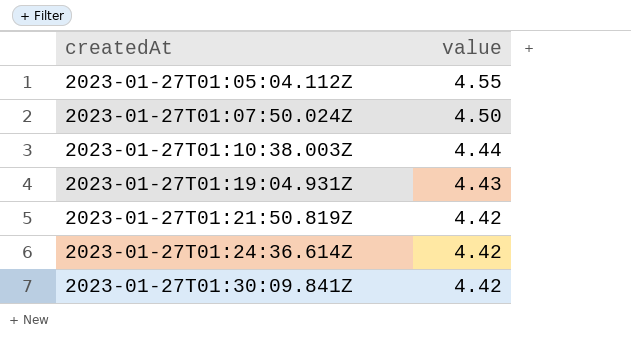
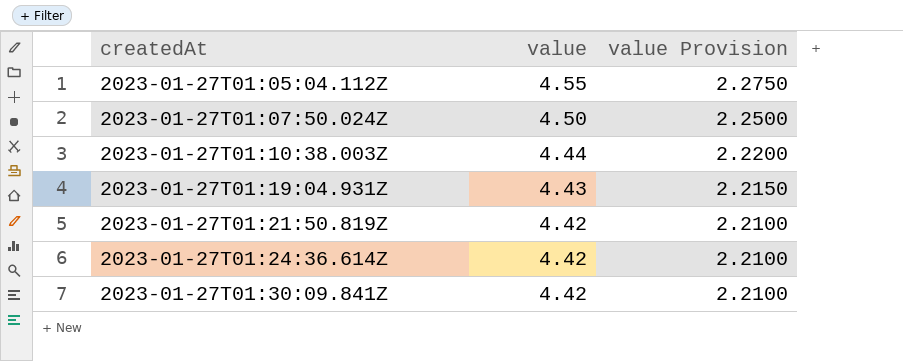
column value Provision | formula: none -> [value] * 0.5

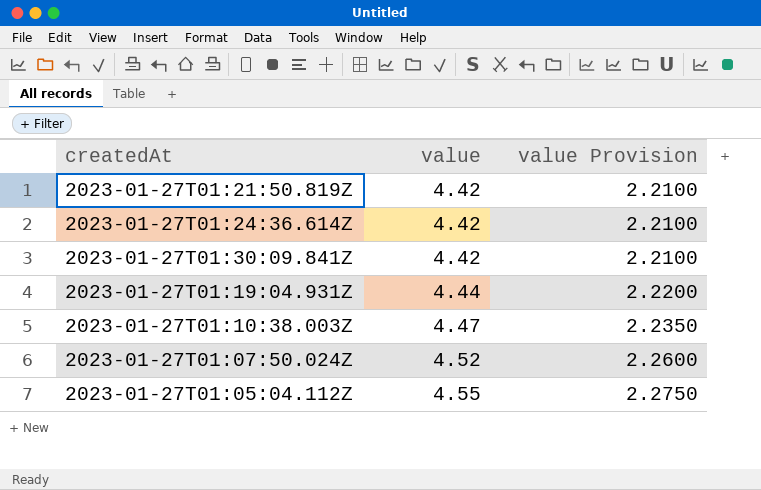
row order: createdAt ascending -> value ascending
2023-01-27T01:19:04.931Z | value: 4.43 -> 4.44
2023-01-27T01:19:04.931Z | value Provision: 2.2150 -> 2.2200
2023-01-27T01:10:38.003Z | value: 4.44 -> 4.47
2023-01-27T01:10:38.003Z | value Provision: 2.2200 -> 2.2350
2023-01-27T01:07:50.024Z | value: 4.50 -> 4.52
2023-01-27T01:07:50.024Z | value Provision: 2.2500 -> 2.2600

